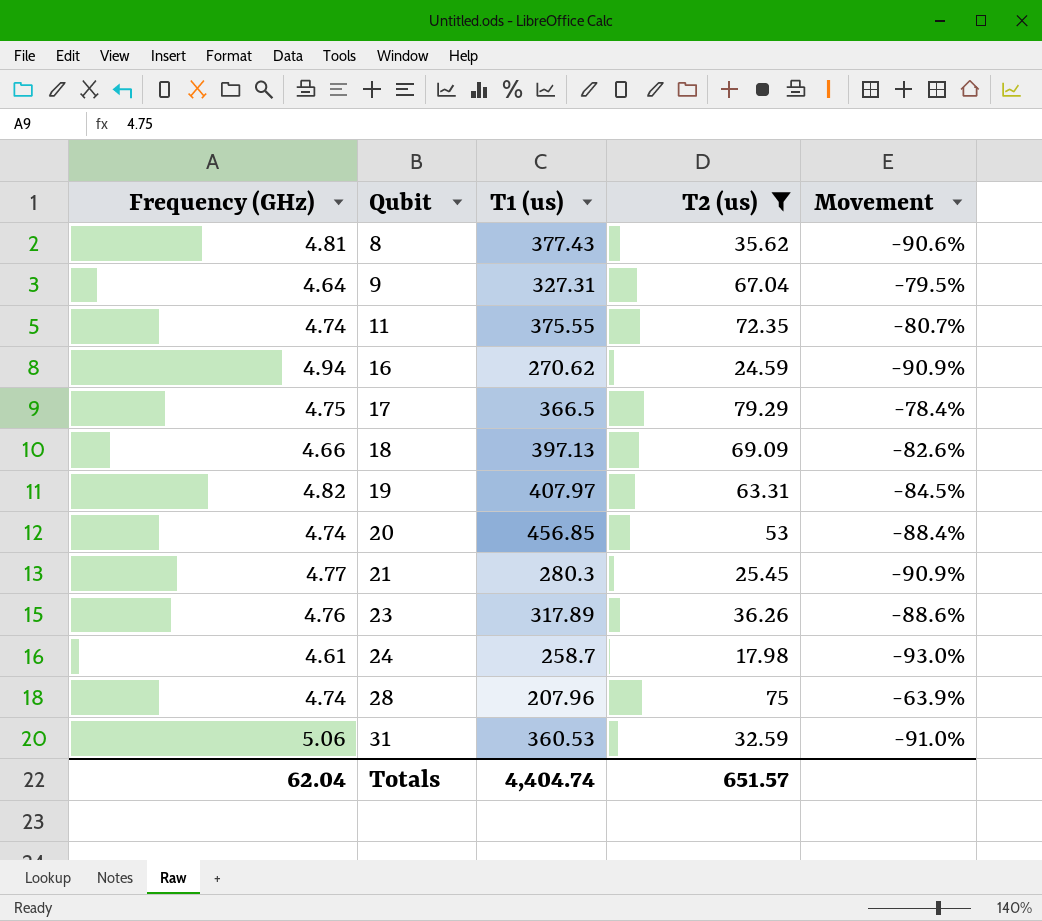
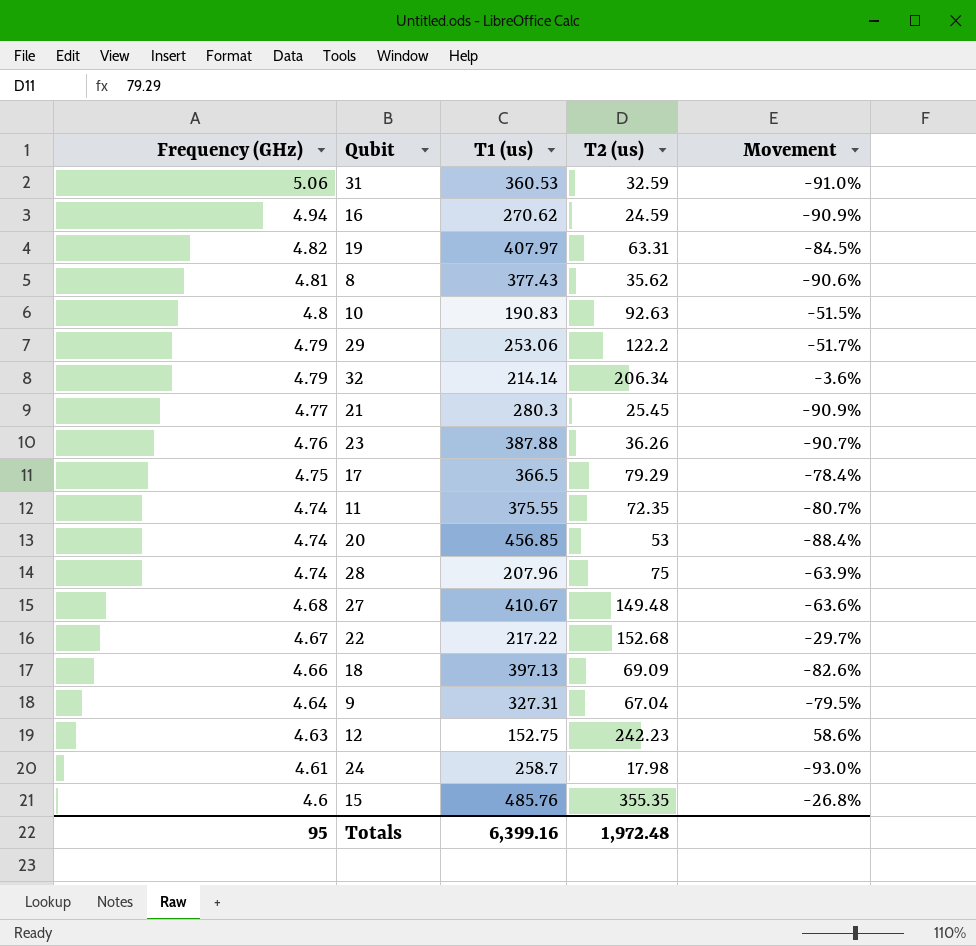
filter: T2 (us) <= 79.29 -> none
row order: Qubit ascending -> Frequency (GHz) descending
23 | T1 (us): 317.89 -> 387.88
23 | Movement: -88.6% -> -90.7%
Totals | Frequency (GHz): 62.04 -> 95
Totals | T1 (us): 4,404.74 -> 6,399.16
Totals | T2 (us): 651.57 -> 1,972.48

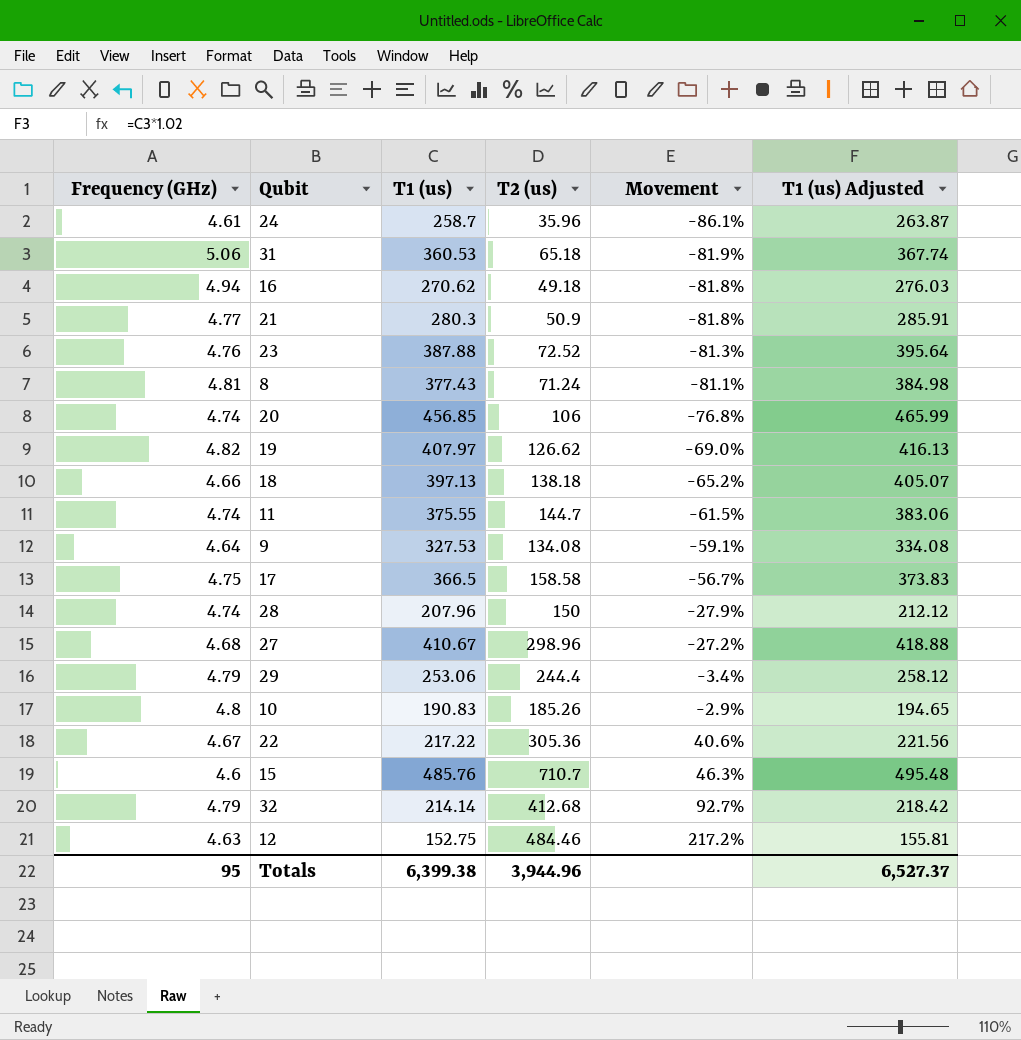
row order: Frequency (GHz) descending -> Movement ascending
column T1 (us) Adjusted | formula: none -> [T1 (us)] * 1.02
24 | T2 (us): 17.98 -> 35.96
24 | Movement: -93.0% -> -86.1%
31 | T2 (us): 32.59 -> 65.18
31 | Movement: -91.0% -> -81.9%
16 | T2 (us): 24.59 -> 49.18
16 | Movement: -90.9% -> -81.8%
21 | T2 (us): 25.45 -> 50.9
21 | Movement: -90.9% -> -81.8%
23 | T2 (us): 36.26 -> 72.52
23 | Movement: -90.7% -> -81.3%
8 | T2 (us): 35.62 -> 71.24
8 | Movement: -90.6% -> -81.1%
20 | T2 (us): 53 -> 106
20 | Movement: -88.4% -> -76.8%
19 | T2 (us): 63.31 -> 126.62
19 | Movement: -84.5% -> -69.0%
18 | T2 (us): 69.09 -> 138.18
18 | Movement: -82.6% -> -65.2%
11 | T2 (us): 72.35 -> 144.7
11 | Movement: -80.7% -> -61.5%
9 | T1 (us): 327.31 -> 327.53
9 | T2 (us): 67.04 -> 134.08
9 | Movement: -79.5% -> -59.1%
17 | T2 (us): 79.29 -> 158.58
17 | Movement: -78.4% -> -56.7%
28 | T2 (us): 75 -> 150
28 | Movement: -63.9% -> -27.9%
27 | T2 (us): 149.48 -> 298.96
27 | Movement: -63.6% -> -27.2%
29 | T2 (us): 122.2 -> 244.4
29 | Movement: -51.7% -> -3.4%
10 | T2 (us): 92.63 -> 185.26
10 | Movement: -51.5% -> -2.9%
22 | T2 (us): 152.68 -> 305.36
22 | Movement: -29.7% -> 40.6%
15 | T2 (us): 355.35 -> 710.7
15 | Movement: -26.8% -> 46.3%
32 | T2 (us): 206.34 -> 412.68
32 | Movement: -3.6% -> 92.7%
12 | T2 (us): 242.23 -> 484.46
12 | Movement: 58.6% -> 217.2%
Totals | T1 (us): 6,399.16 -> 6,399.38
Totals | T2 (us): 1,972.48 -> 3,944.96

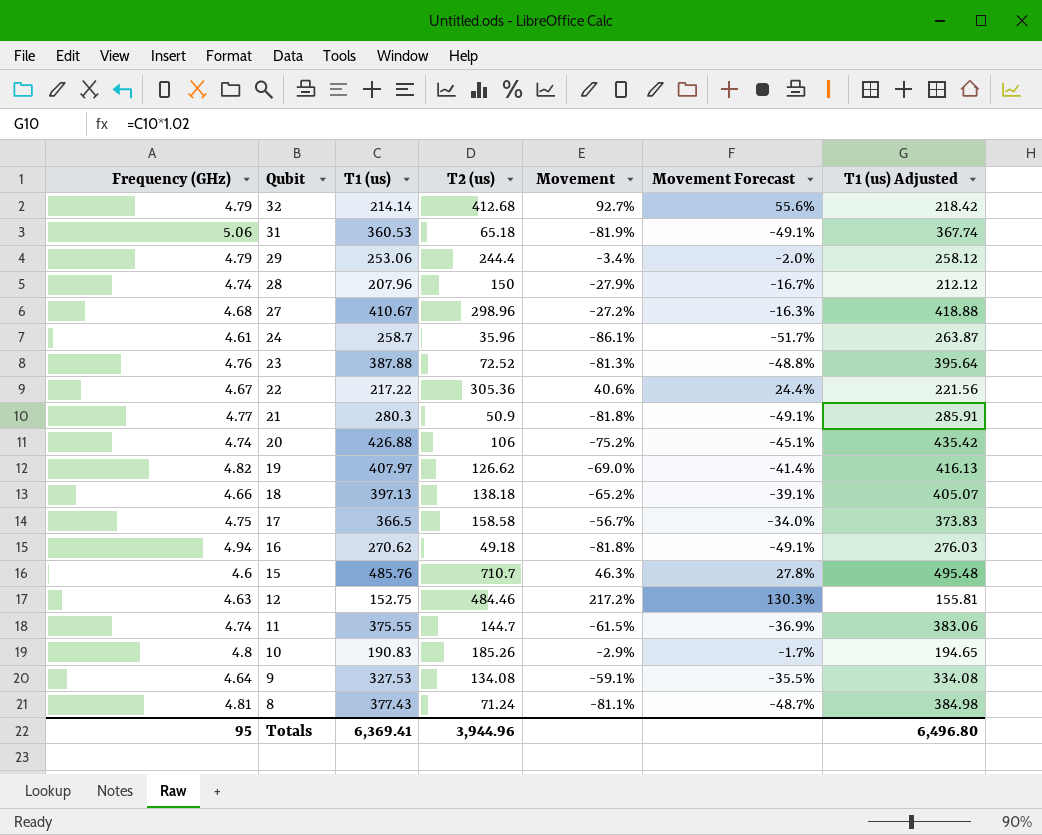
row order: Movement ascending -> Qubit descending
column Movement Forecast | formula: none -> [Movement] * 0.6
20 | T1 (us): 456.85 -> 426.88
20 | Movement: -76.8% -> -75.2%
20 | T1 (us) Adjusted: 465.99 -> 435.42
Totals | T1 (us): 6,399.38 -> 6,369.41
Totals | T1 (us) Adjusted: 6,527.37 -> 6,496.80

